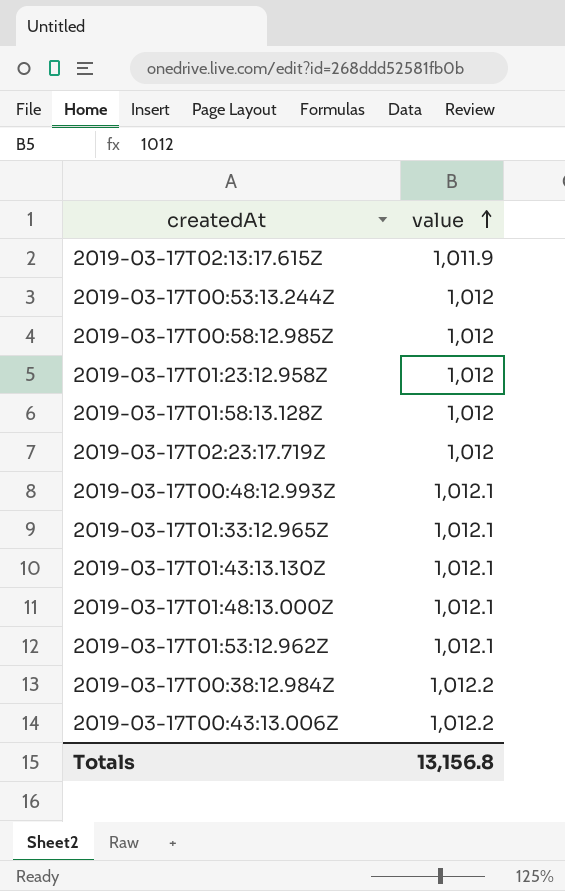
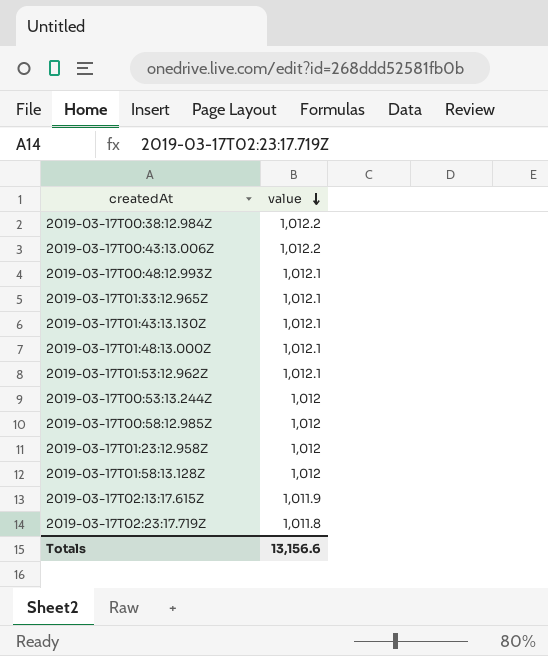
row order: value ascending -> value descending
2019-03-17T02:23:17.719Z | value: 1,012 -> 1,011.8
Totals | value: 13,156.8 -> 13,156.6

